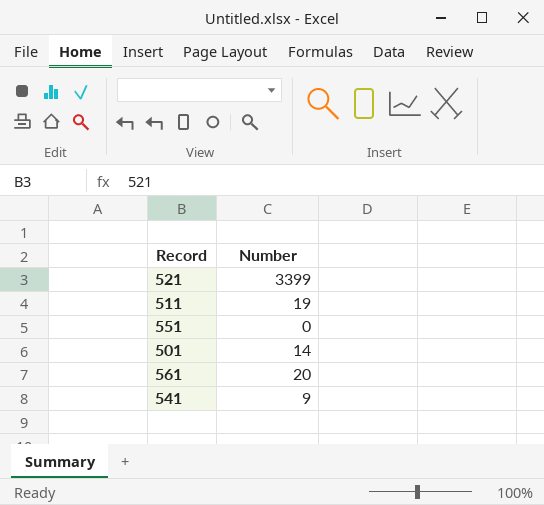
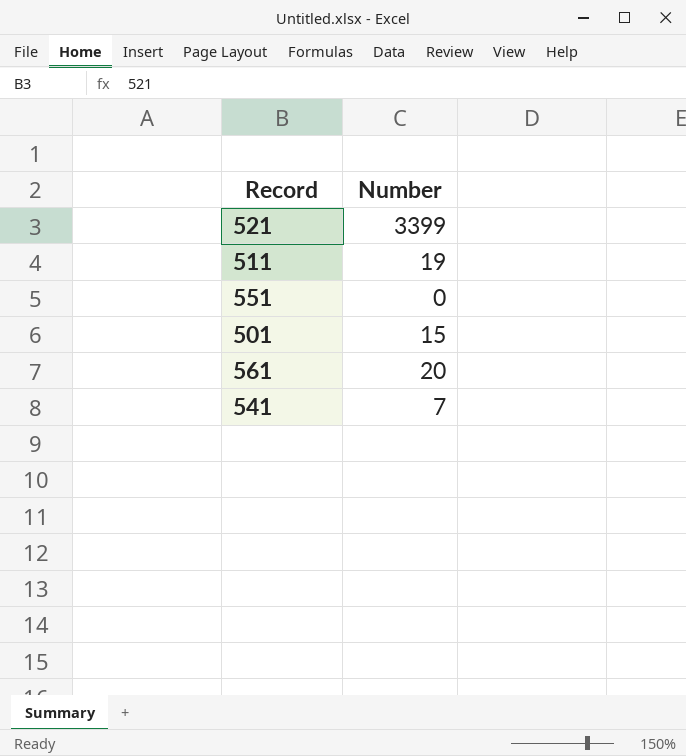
501 | Number: 14 -> 15
541 | Number: 9 -> 7

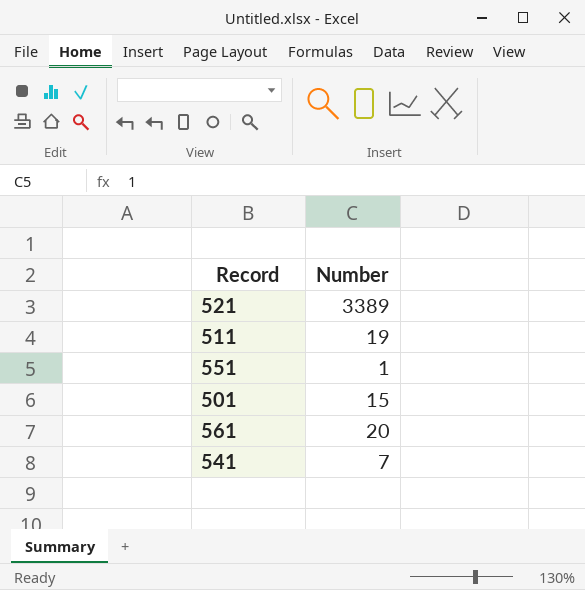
521 | Number: 3399 -> 3389
551 | Number: 0 -> 1

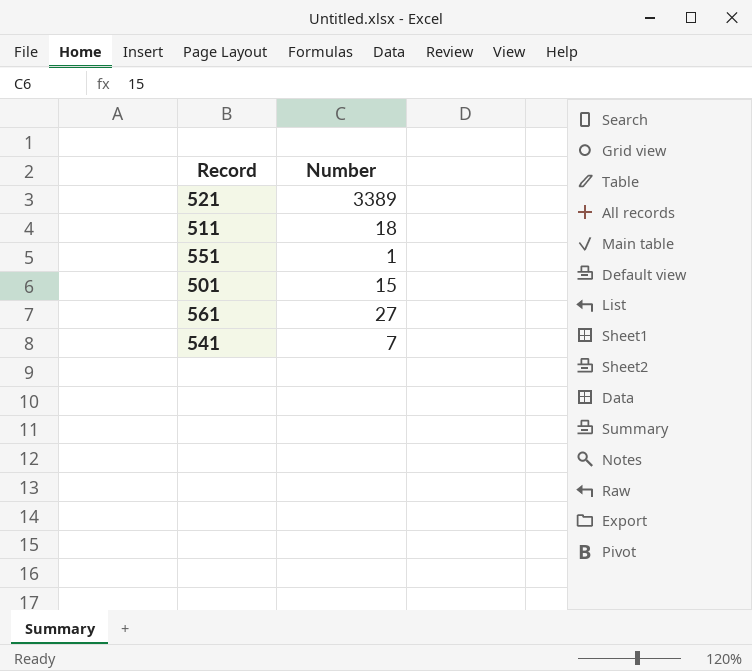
511 | Number: 19 -> 18
561 | Number: 20 -> 27

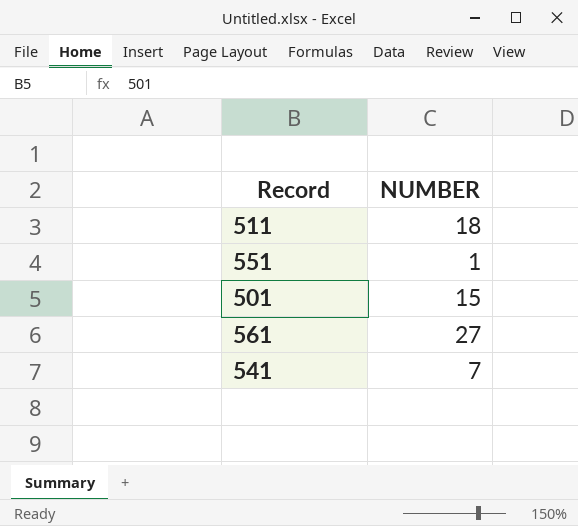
column name: Number -> NUMBER
row 521: 3389 -> none

